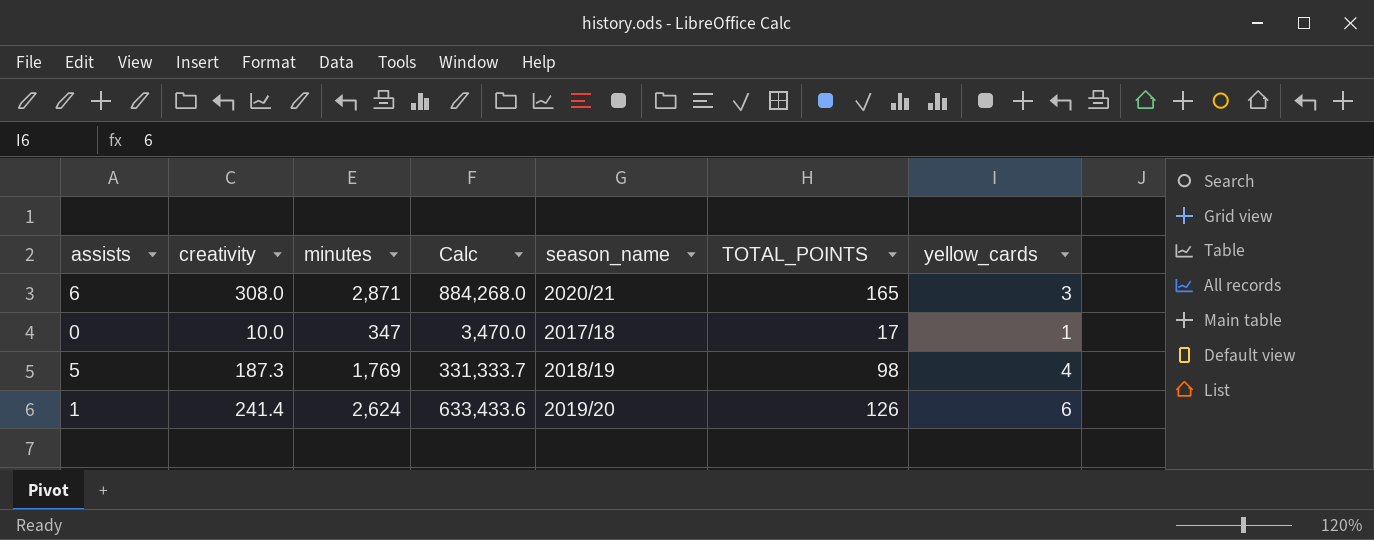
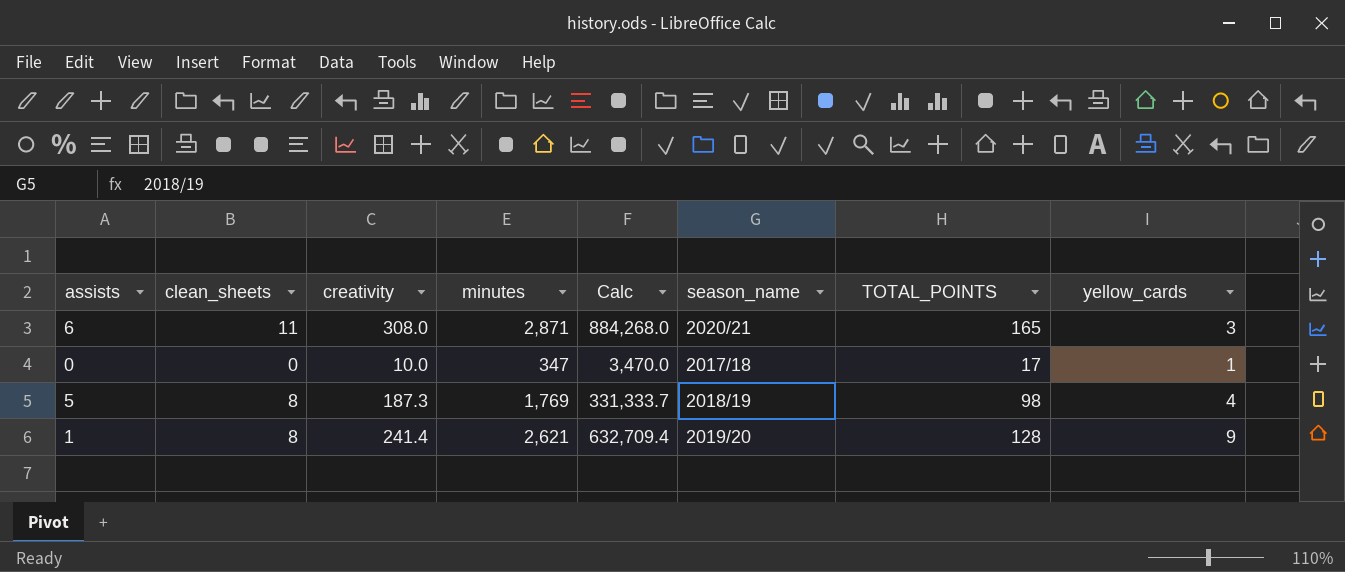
column clean_sheets | position: none -> 2
1 | minutes: 2,624 -> 2,621
1 | Calc: 633,433.6 -> 632,709.4
1 | TOTAL_POINTS: 126 -> 128
1 | yellow_cards: 6 -> 9

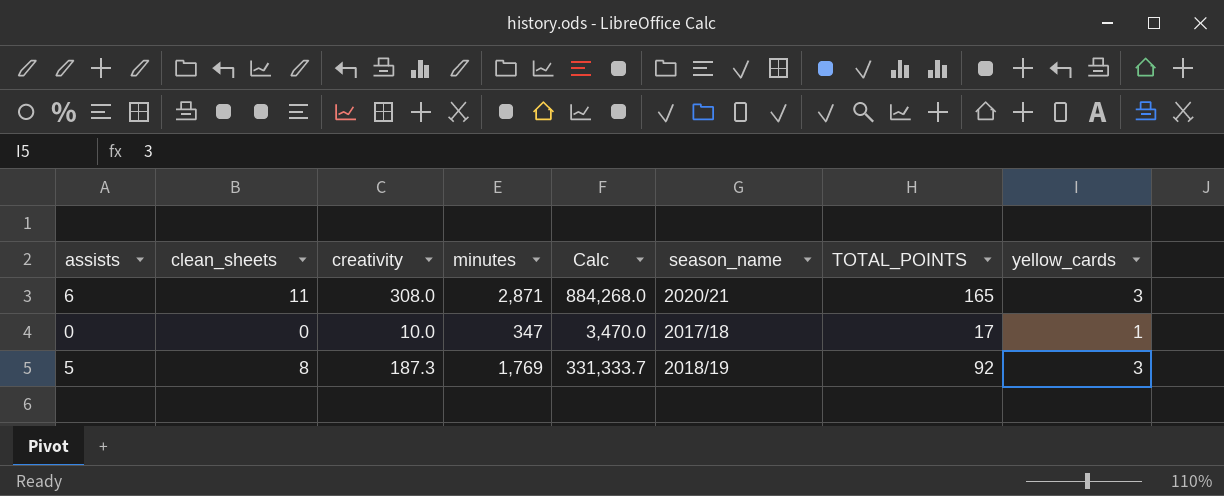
row 1: 8 | 241.4 | 2,621 | 632,709.4 | 2019/20 | 128 | 9 -> none
5 | TOTAL_POINTS: 98 -> 92
5 | yellow_cards: 4 -> 3

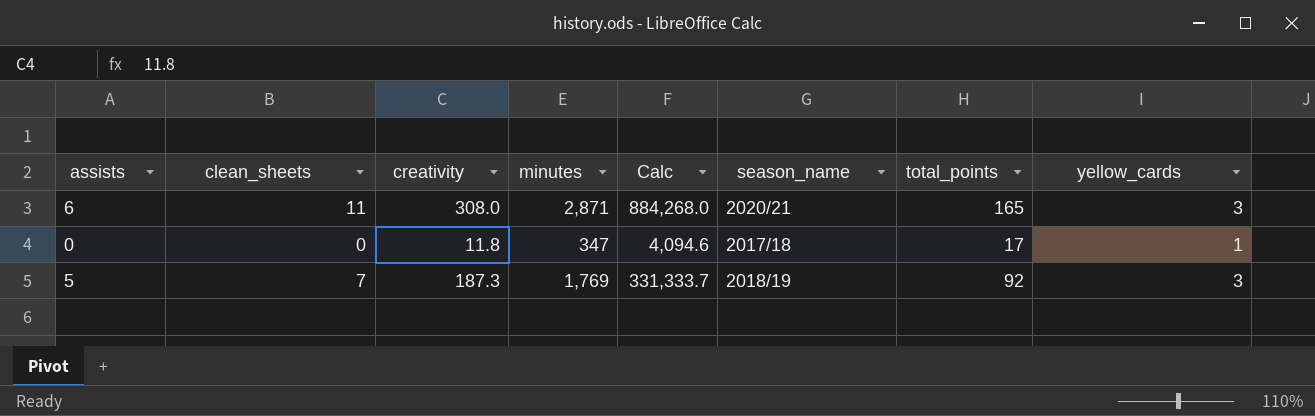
column name: TOTAL_POINTS -> total_points
0 | creativity: 10.0 -> 11.8
0 | Calc: 3,470.0 -> 4,094.6
5 | clean_sheets: 8 -> 7

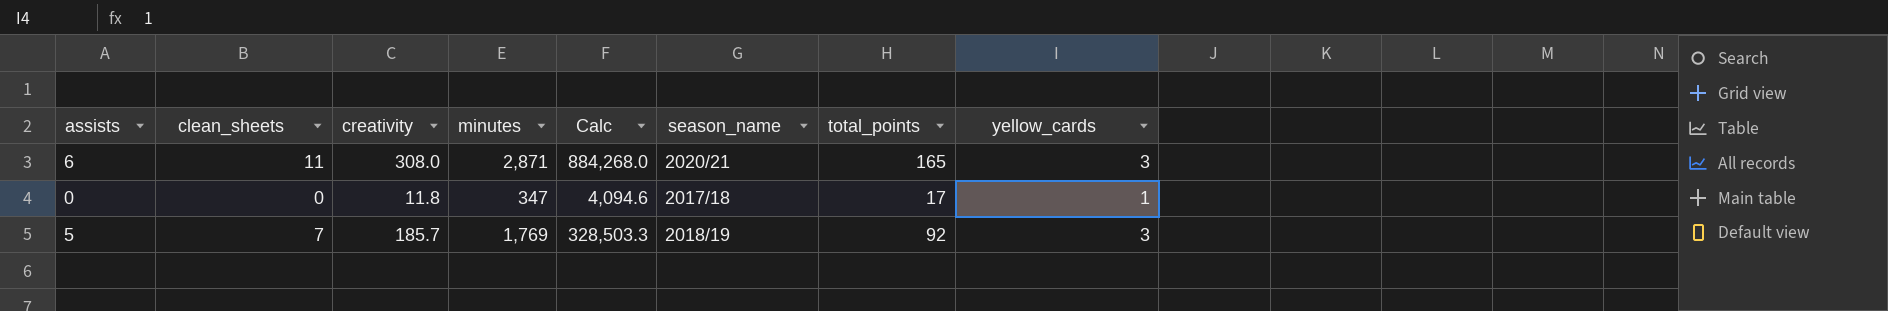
5 | creativity: 187.3 -> 185.7
5 | Calc: 331,333.7 -> 328,503.3

